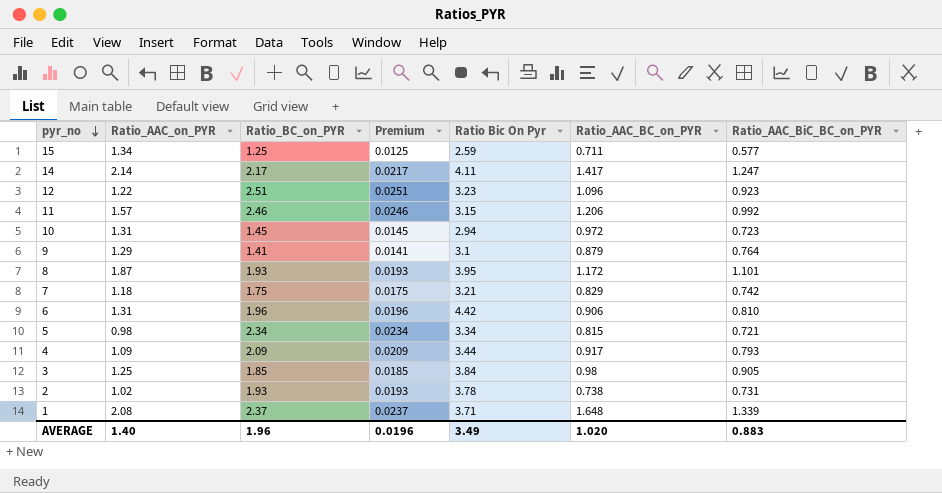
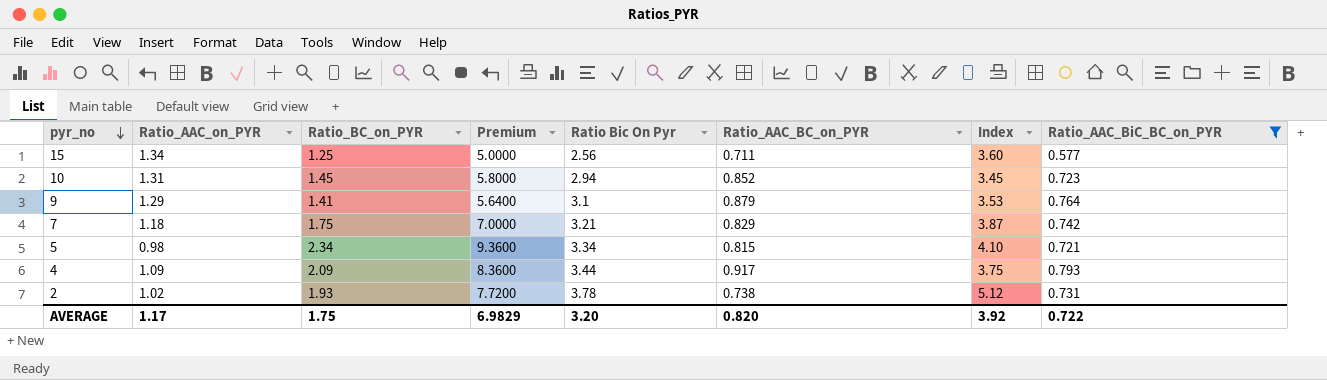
filter: none -> Ratio_AAC_BiC_BC_on_PYR <= 0.793
column Premium | formula: [Ratio_BC_on_PYR] * 0.01 -> [Ratio_BC_on_PYR] * 4
column Index | formula: none -> [Ratio Bic On Pyr] / [Ratio_AAC_BC_on_PYR]
15 | Ratio Bic On Pyr: 2.59 -> 2.56
10 | Ratio_AAC_BC_on_PYR: 0.972 -> 0.852
AVERAGE | Ratio_AAC_on_PYR: 1.40 -> 1.17
AVERAGE | Ratio_BC_on_PYR: 1.96 -> 1.75
AVERAGE | Premium: 0.0196 -> 6.9829
AVERAGE | Ratio Bic On Pyr: 3.49 -> 3.20
AVERAGE | Ratio_AAC_BC_on_PYR: 1.020 -> 0.820
AVERAGE | Ratio_AAC_BiC_BC_on_PYR: 0.883 -> 0.722

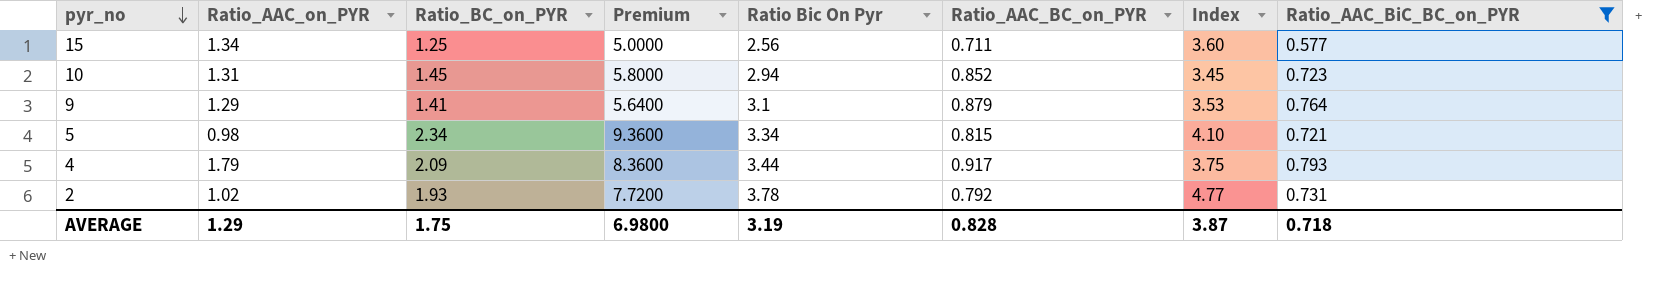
row 7: 1.18 | 1.75 | 7.0000 | 3.21 | 0.829 | 3.87 | 0.742 -> none
4 | Ratio_AAC_on_PYR: 1.09 -> 1.79
2 | Ratio_AAC_BC_on_PYR: 0.738 -> 0.792
2 | Index: 5.12 -> 4.77
AVERAGE | Ratio_AAC_on_PYR: 1.17 -> 1.29
AVERAGE | Premium: 6.9829 -> 6.9800
AVERAGE | Ratio Bic On Pyr: 3.20 -> 3.19
AVERAGE | Ratio_AAC_BC_on_PYR: 0.820 -> 0.828
AVERAGE | Index: 3.92 -> 3.87
AVERAGE | Ratio_AAC_BiC_BC_on_PYR: 0.722 -> 0.718

